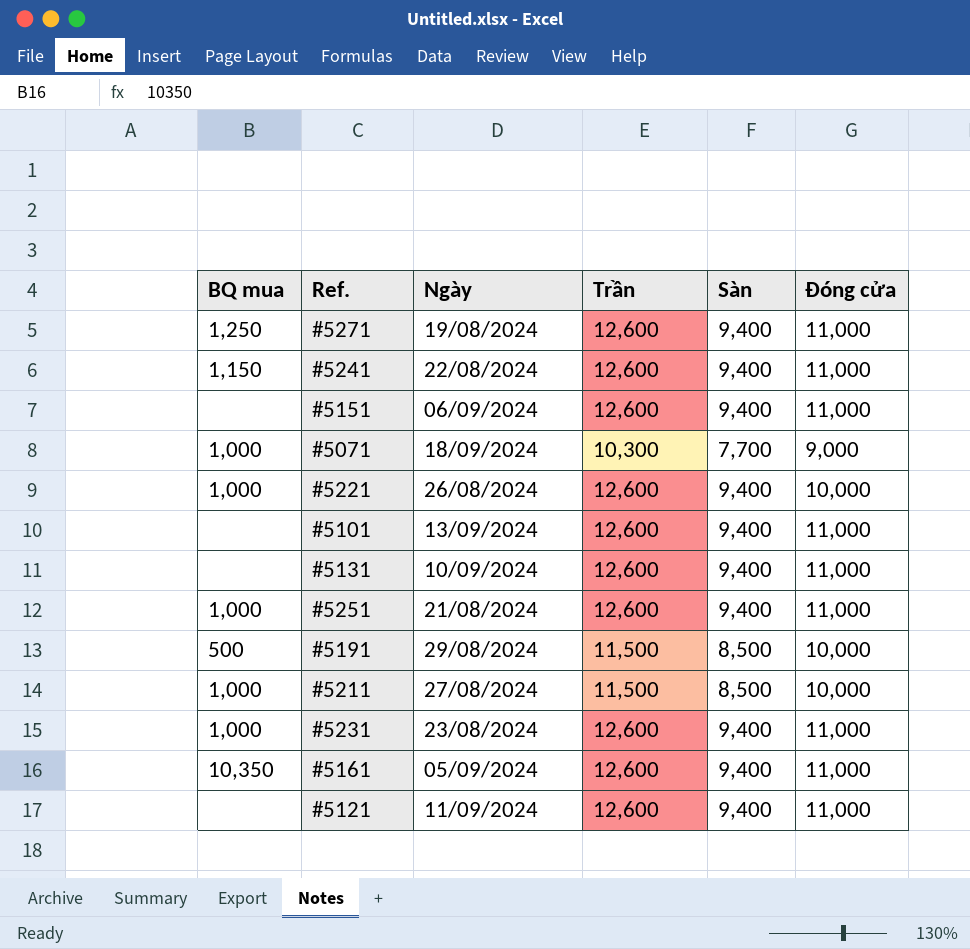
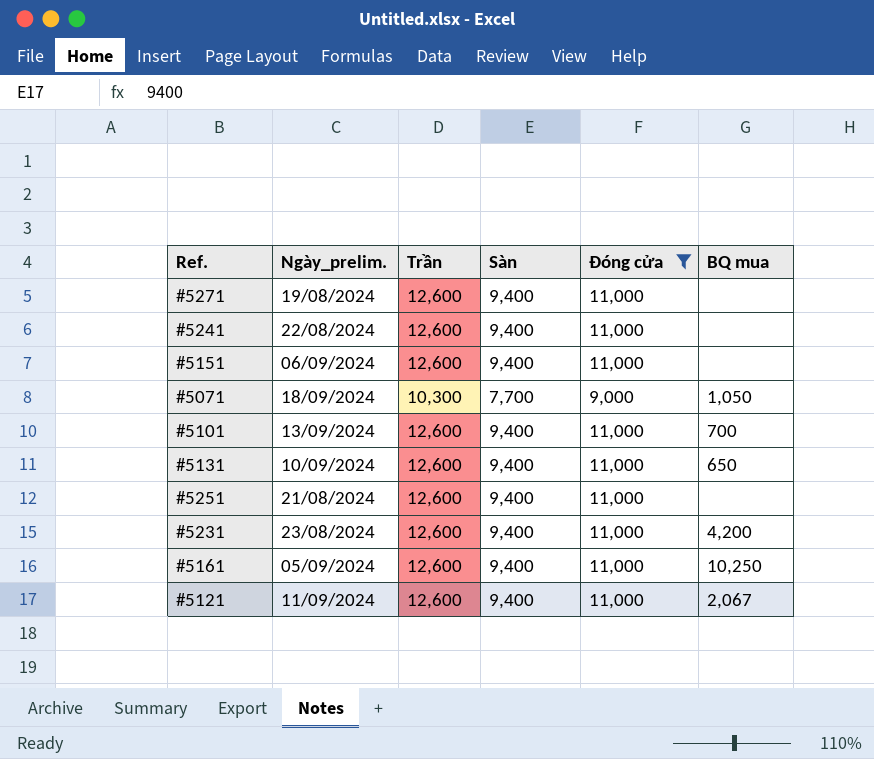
filter: none -> Đóng cửa != 10,000
column name: Ngày -> Ngày_prelim.
column BQ mua | position: 1 -> 6
#5271 | BQ mua: 1,250 -> none
#5241 | BQ mua: 1,150 -> none
#5071 | BQ mua: 1,000 -> 1,050
#5101 | BQ mua: none -> 700
#5131 | BQ mua: none -> 650
#5251 | BQ mua: 1,000 -> none
#5231 | BQ mua: 1,000 -> 4,200
#5161 | BQ mua: 10,350 -> 10,250
#5121 | BQ mua: none -> 2,067

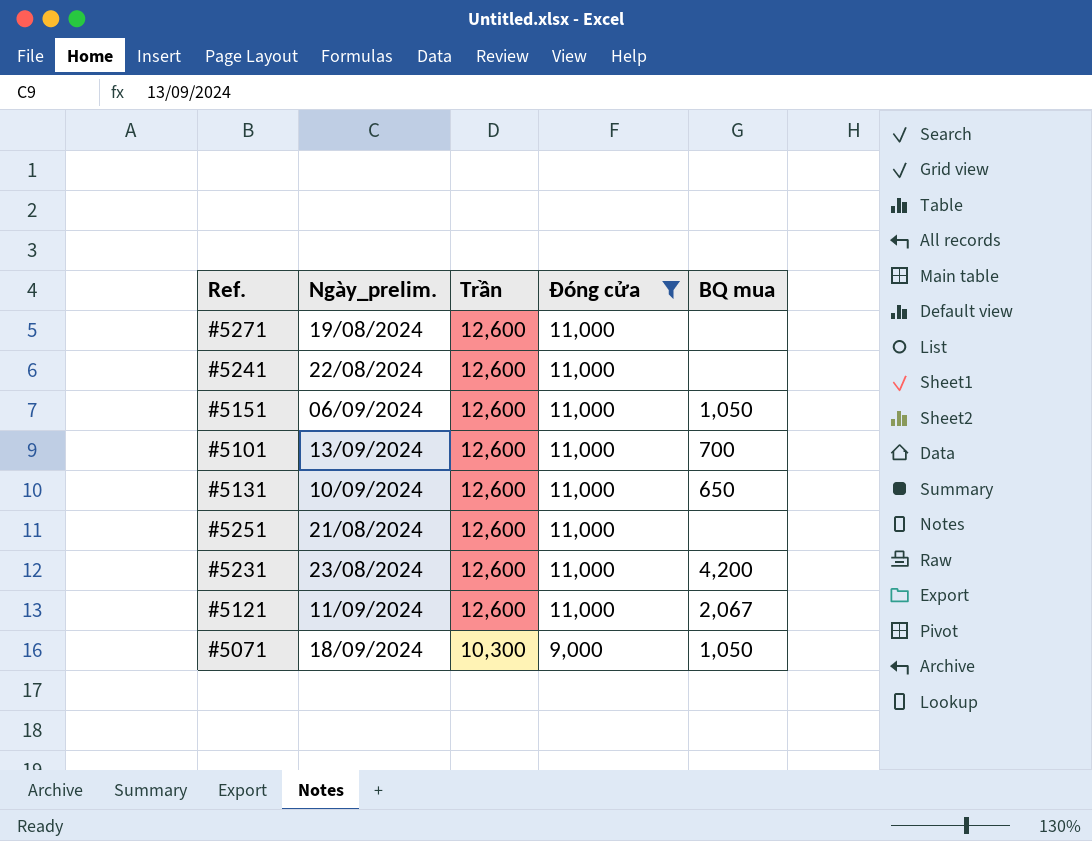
row order: none -> Trần descending
column Sàn | position: 4 -> none
row #5161: 05/09/2024 | 12,600 | 9,400 | 11,000 | 10,250 -> none
#5151 | BQ mua: none -> 1,050

